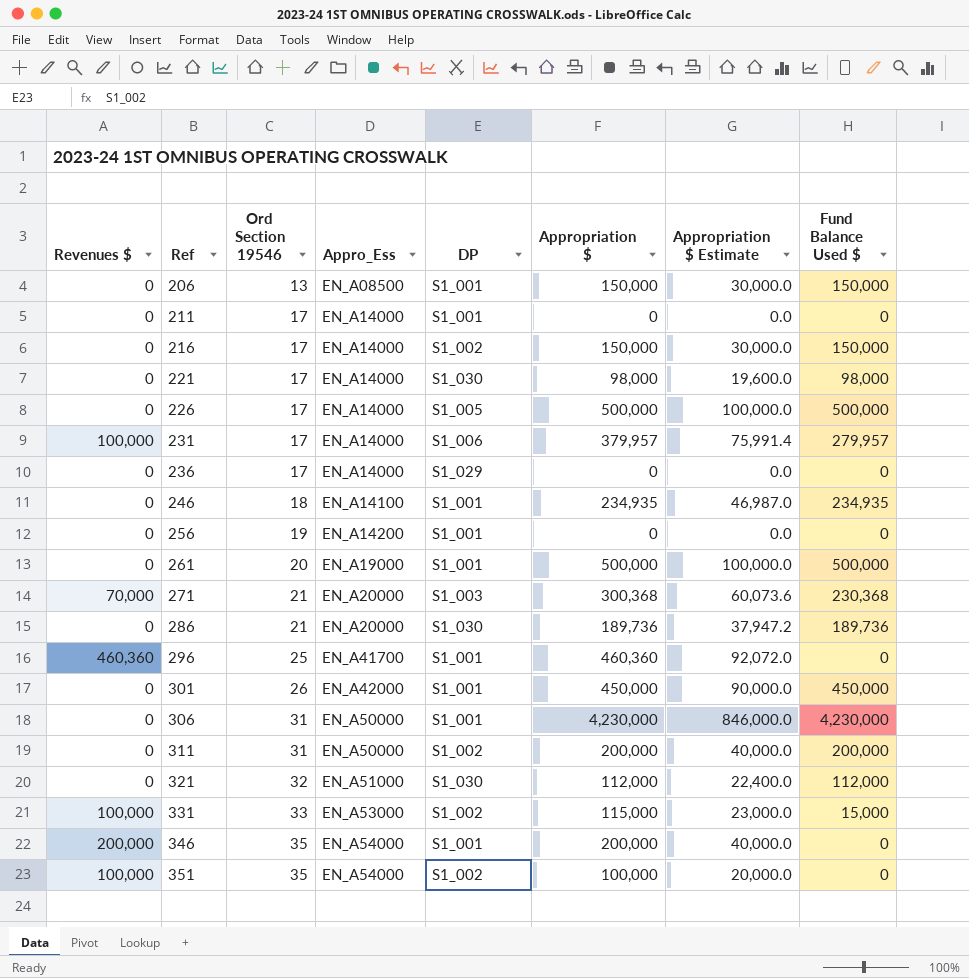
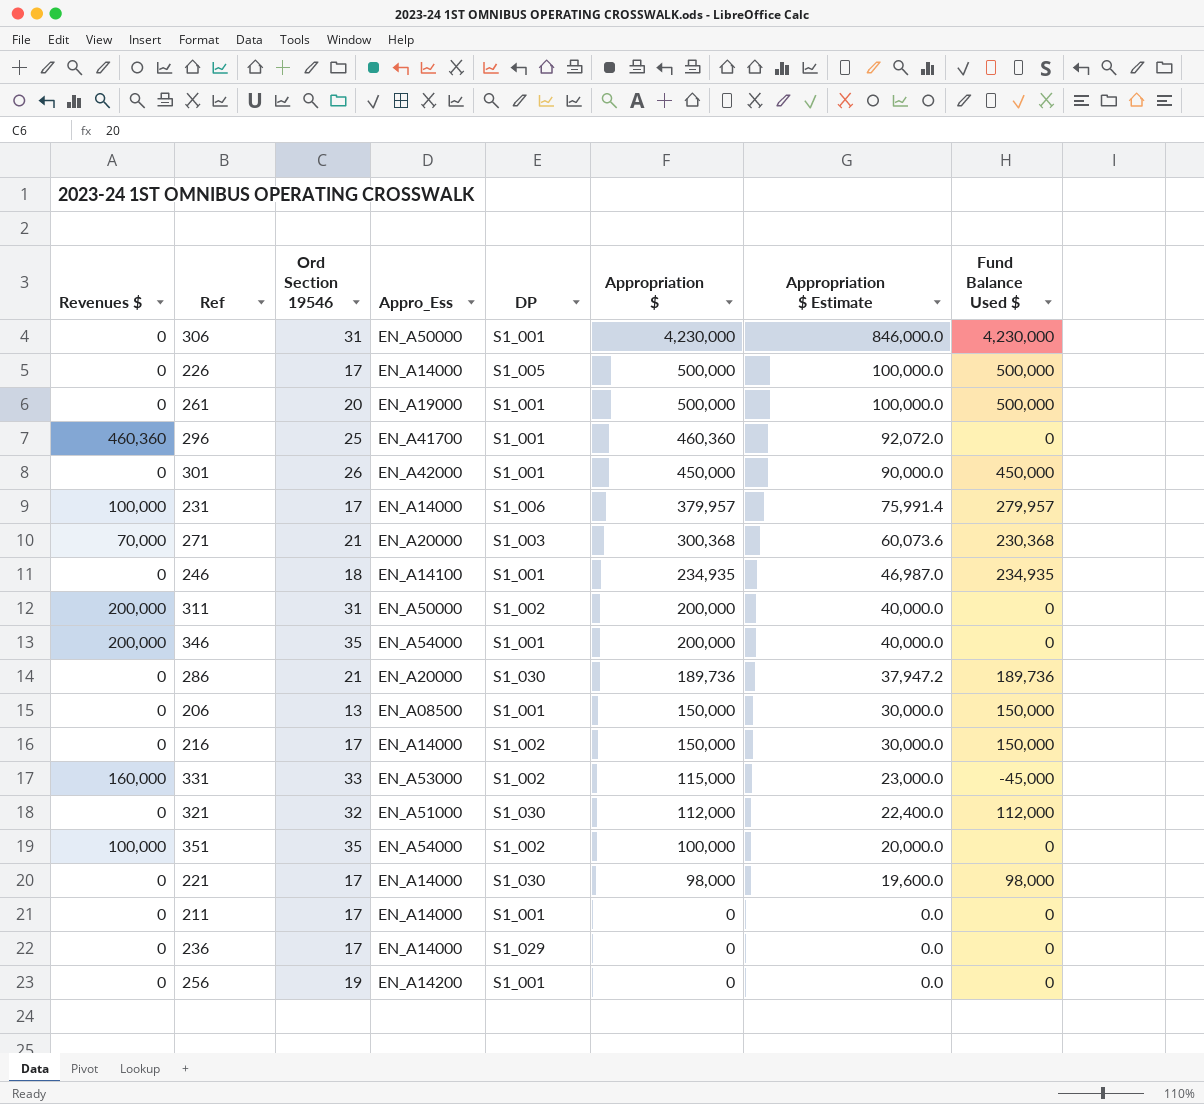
row order: Ref ascending -> Appropriation $ descending
311 | Revenues $: 0 -> 200,000
311 | Fund Balance Used $: 200,000 -> 0
331 | Revenues $: 100,000 -> 160,000
331 | Fund Balance Used $: 15,000 -> -45,000

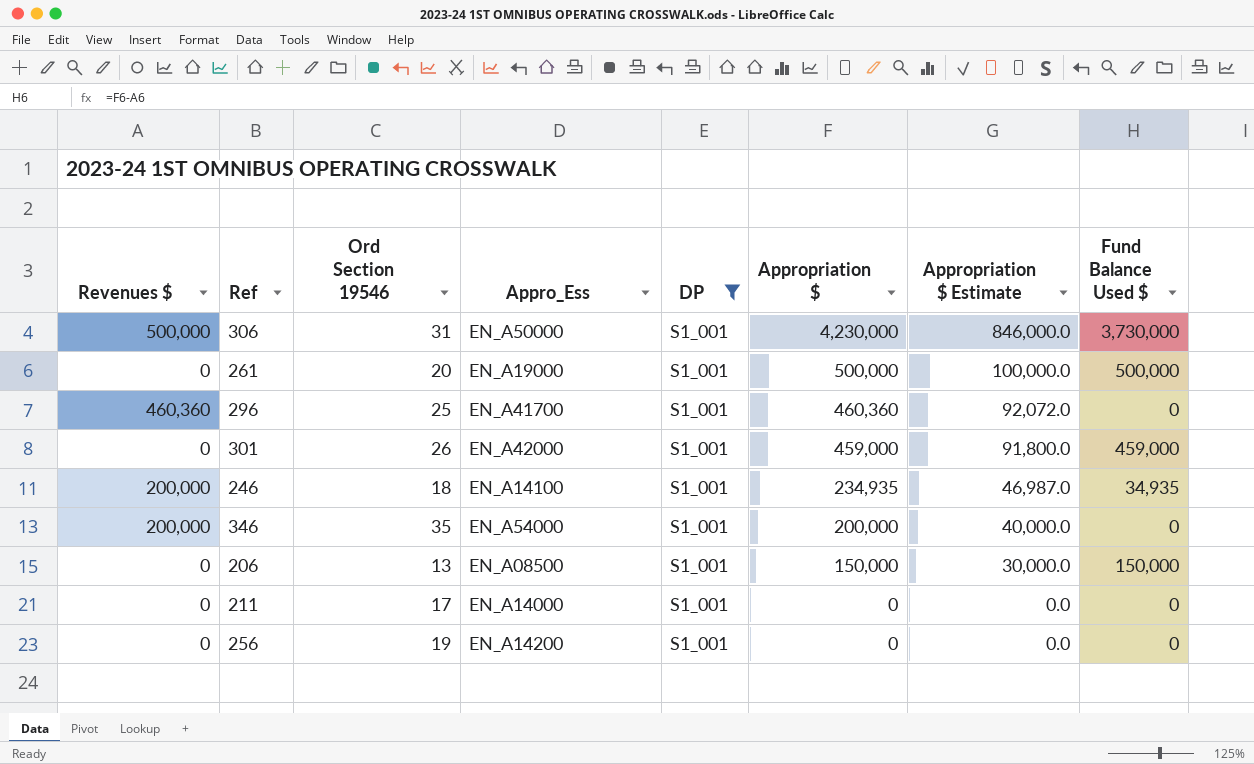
filter: none -> DP = S1_001
306 | Revenues $: 0 -> 500,000
306 | Fund Balance Used $: 4,230,000 -> 3,730,000
301 | Appropriation $: 450,000 -> 459,000
301 | Appropriation $ Estimate: 90,000.0 -> 91,800.0
301 | Fund Balance Used $: 450,000 -> 459,000
246 | Revenues $: 0 -> 200,000
246 | Fund Balance Used $: 234,935 -> 34,935

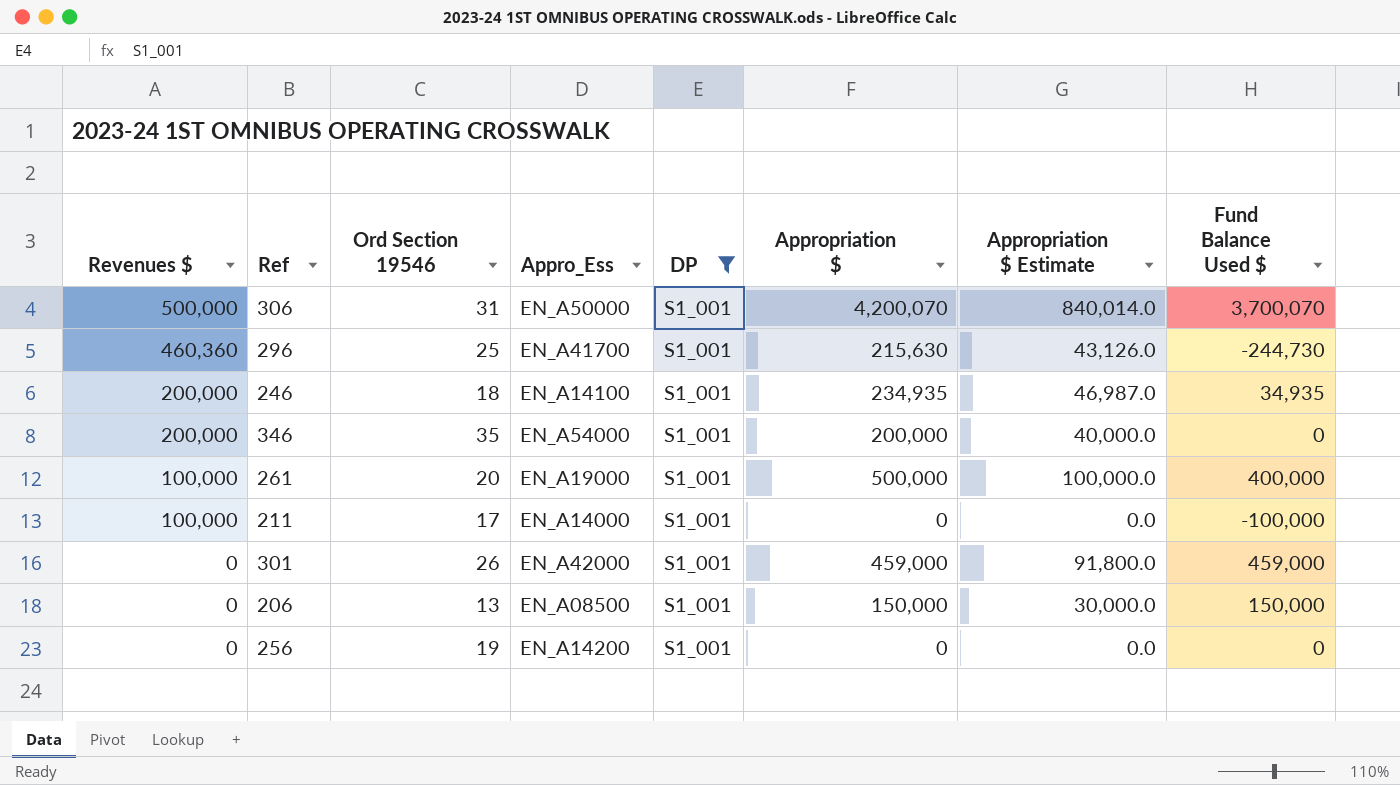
row order: Appropriation $ descending -> Revenues $ descending
306 | Appropriation $: 4,230,000 -> 4,200,070
306 | Appropriation $ Estimate: 846,000.0 -> 840,014.0
306 | Fund Balance Used $: 3,730,000 -> 3,700,070
296 | Appropriation $: 460,360 -> 215,630
296 | Appropriation $ Estimate: 92,072.0 -> 43,126.0
296 | Fund Balance Used $: 0 -> -244,730
261 | Revenues $: 0 -> 100,000
261 | Fund Balance Used $: 500,000 -> 400,000
211 | Revenues $: 0 -> 100,000
211 | Fund Balance Used $: 0 -> -100,000

